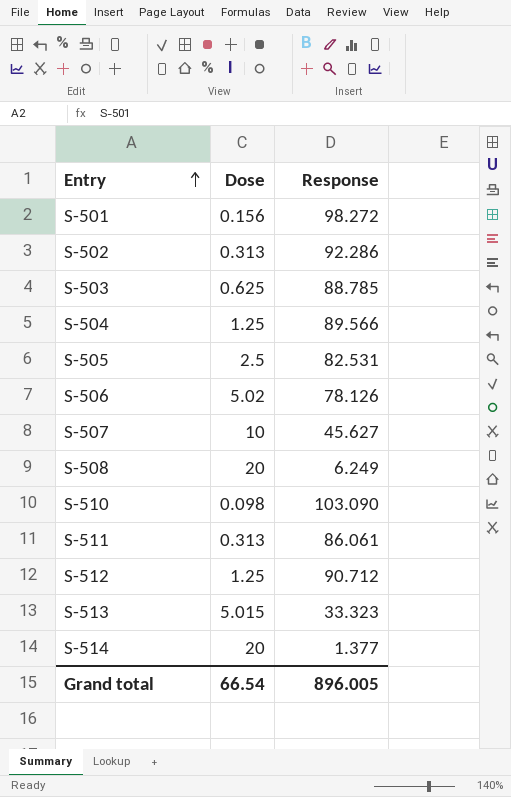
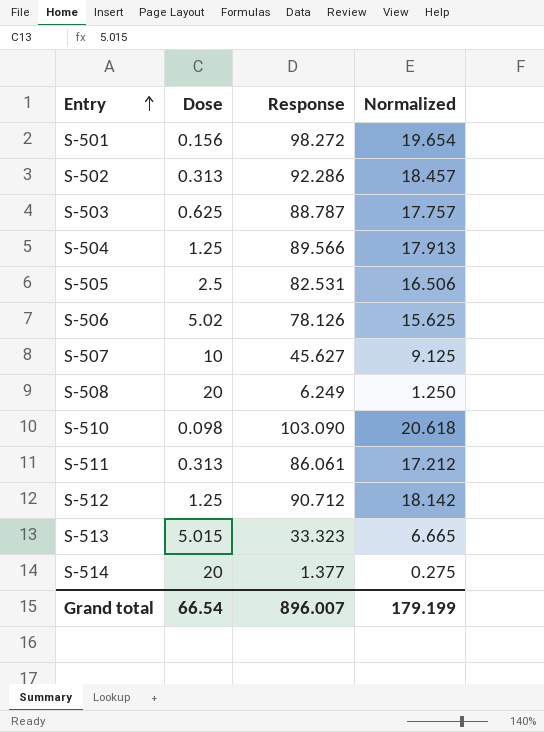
column Normalized | formula: none -> [Response] * 0.2
S-503 | Response: 88.785 -> 88.787
Grand total | Response: 896.005 -> 896.007

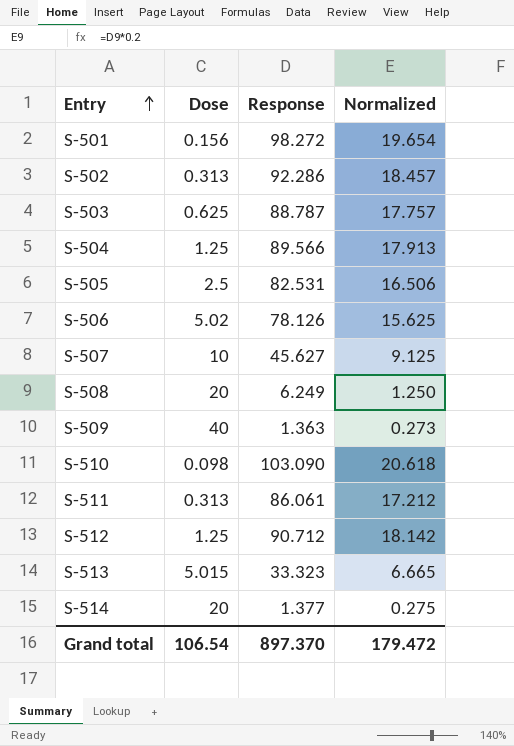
row S-509: none -> 40 | 1.363 | 0.273
Grand total | Dose: 66.54 -> 106.54
Grand total | Response: 896.007 -> 897.370
Grand total | Normalized: 179.199 -> 179.472

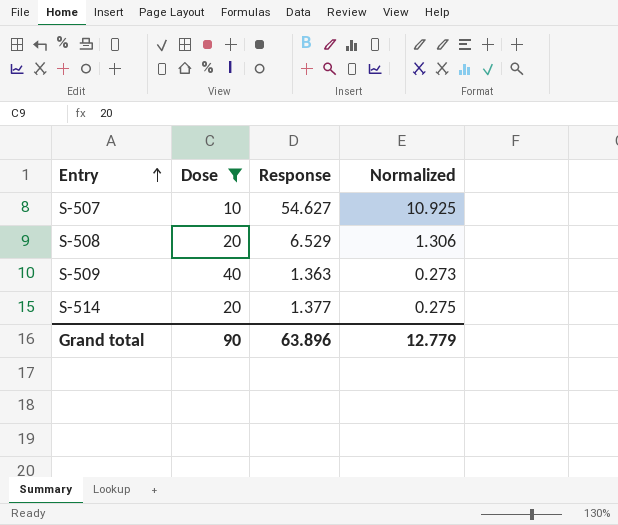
filter: none -> Dose >= 10
S-507 | Response: 45.627 -> 54.627
S-507 | Normalized: 9.125 -> 10.925
S-508 | Response: 6.249 -> 6.529
S-508 | Normalized: 1.250 -> 1.306
Grand total | Dose: 106.54 -> 90
Grand total | Response: 897.370 -> 63.896
Grand total | Normalized: 179.472 -> 12.779

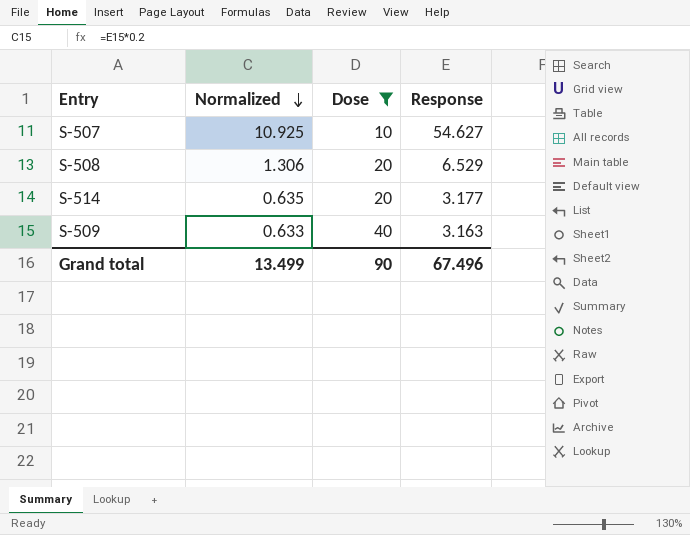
row order: Entry ascending -> Normalized descending
column Normalized | position: 4 -> 2
S-514 | Normalized: 0.275 -> 0.635
S-514 | Response: 1.377 -> 3.177
S-509 | Normalized: 0.273 -> 0.633
S-509 | Response: 1.363 -> 3.163
Grand total | Normalized: 12.779 -> 13.499
Grand total | Response: 63.896 -> 67.496

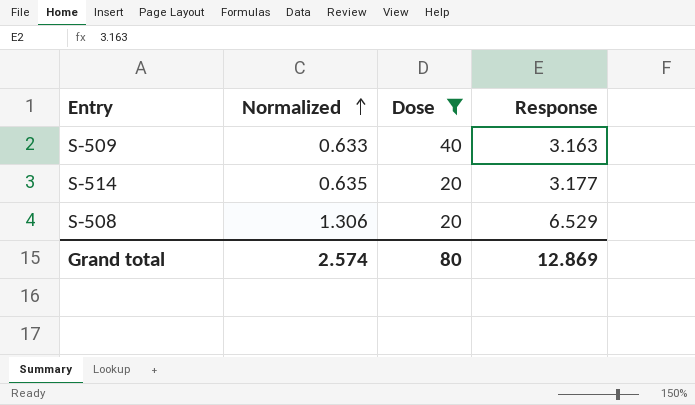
row order: Normalized descending -> Normalized ascending
row S-507: 10.925 | 10 | 54.627 -> none
Grand total | Normalized: 13.499 -> 2.574
Grand total | Dose: 90 -> 80
Grand total | Response: 67.496 -> 12.869

